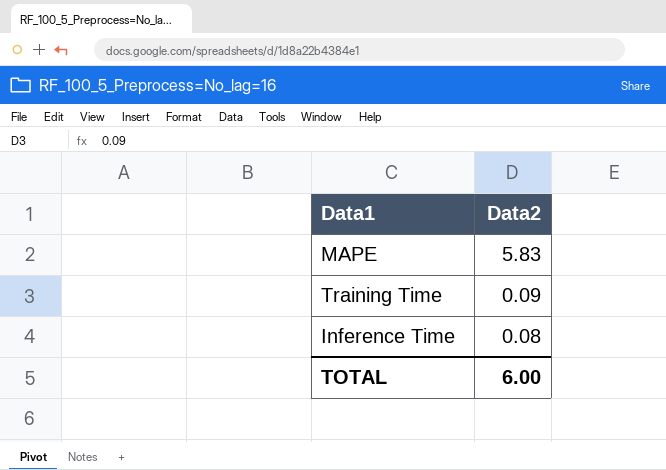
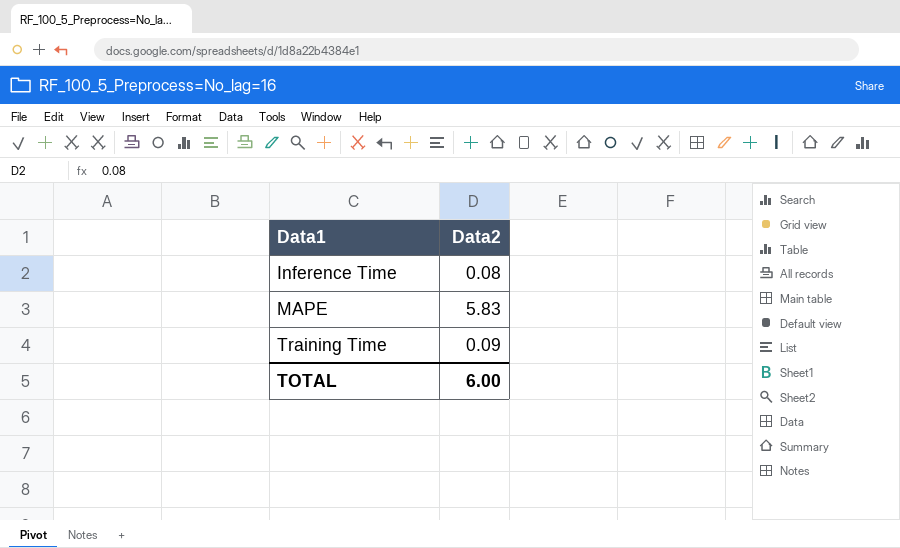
row order: Data2 descending -> Data1 ascending

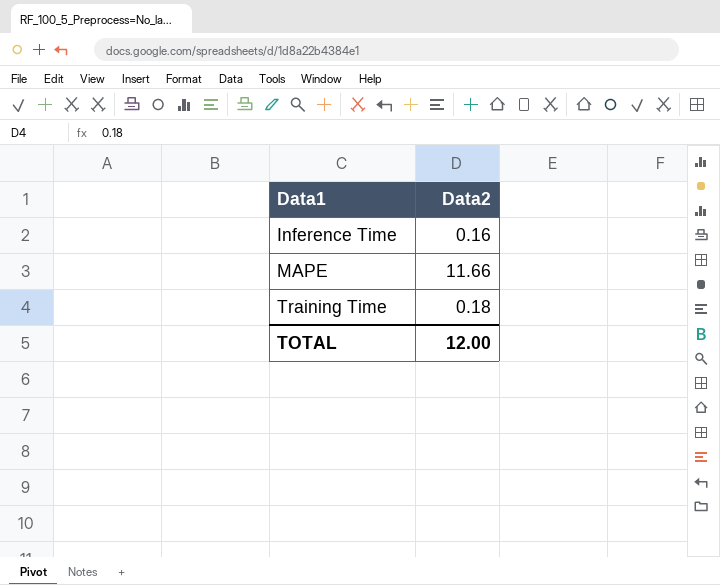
Inference Time | Data2: 0.08 -> 0.16
MAPE | Data2: 5.83 -> 11.66
Training Time | Data2: 0.09 -> 0.18
TOTAL | Data2: 6.00 -> 12.00

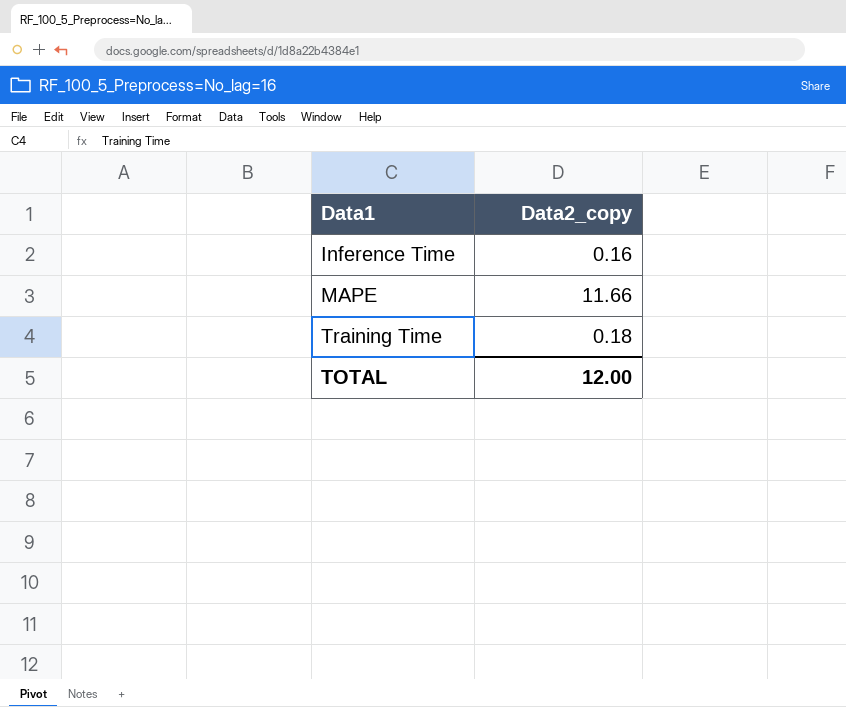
column name: Data2 -> Data2_copy

